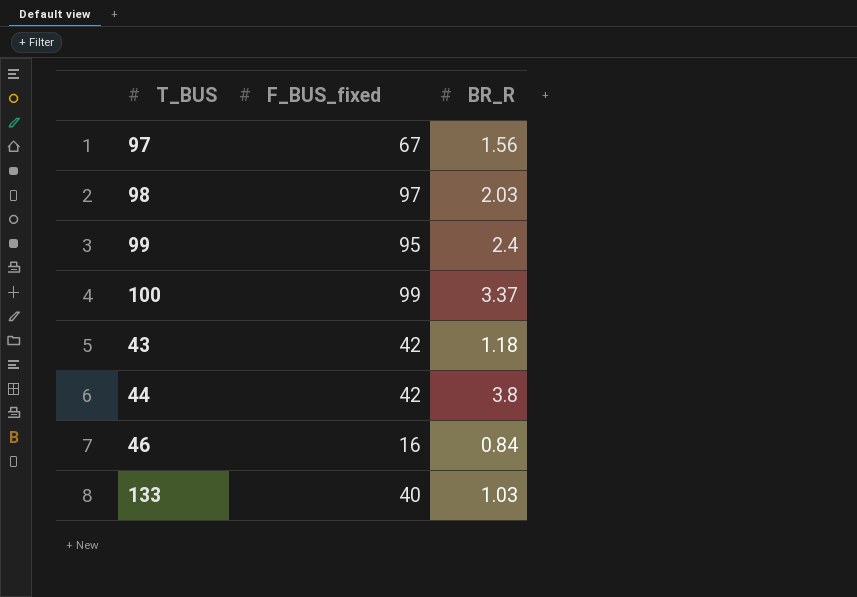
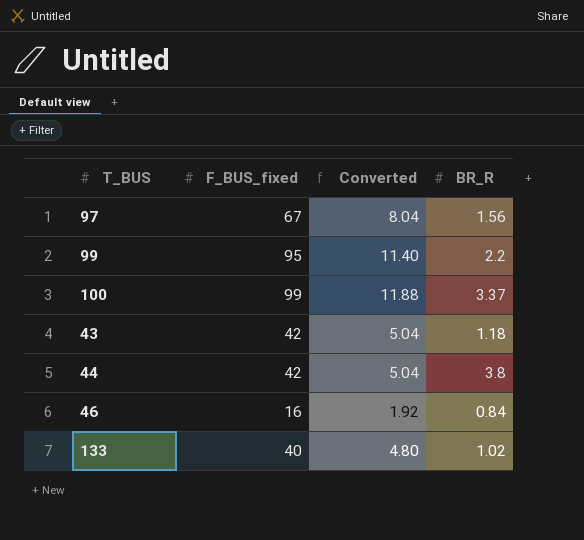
column Converted | formula: none -> [F_BUS_fixed] * 0.12
row 98: 97 | 2.03 -> none
99 | BR_R: 2.4 -> 2.2
133 | BR_R: 1.03 -> 1.02

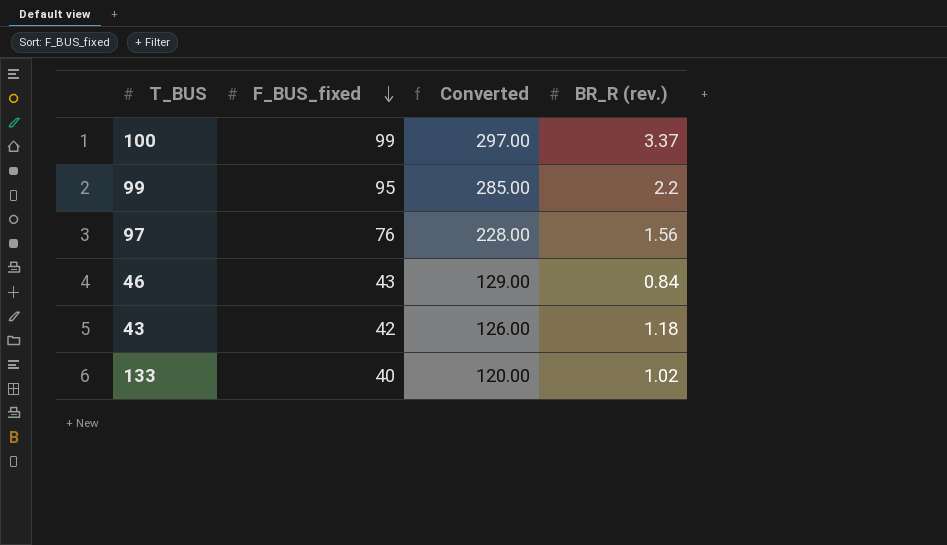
row order: none -> F_BUS_fixed descending
column Converted | formula: [F_BUS_fixed] * 0.12 -> [F_BUS_fixed] * 3
column name: BR_R -> BR_R (rev.)
row 44: 42 | 5.04 | 3.8 -> none
97 | F_BUS_fixed: 67 -> 76
46 | F_BUS_fixed: 16 -> 43

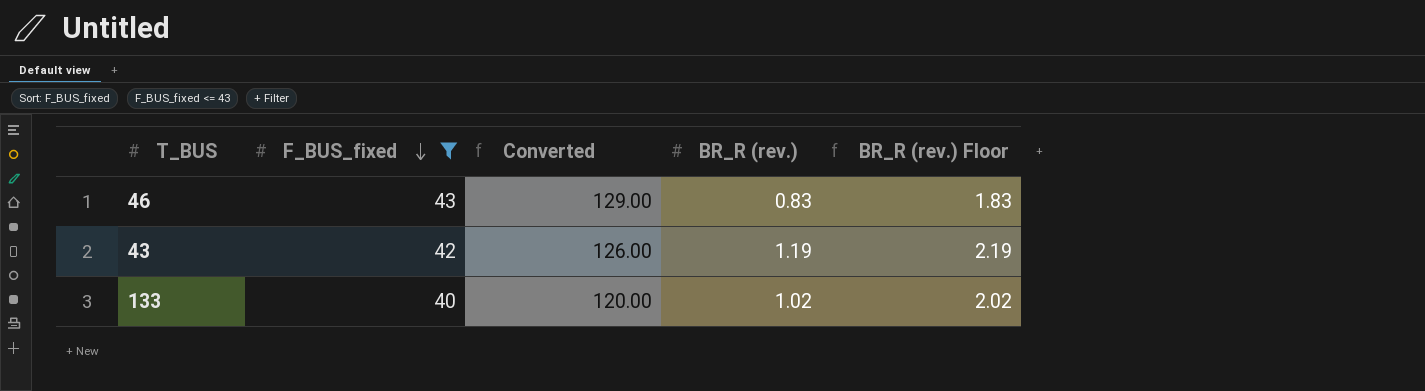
filter: none -> F_BUS_fixed <= 43
column BR_R (rev.) Floor | formula: none -> [BR_R (rev.)] + 1
46 | BR_R (rev.): 0.84 -> 0.83
43 | BR_R (rev.): 1.18 -> 1.19

